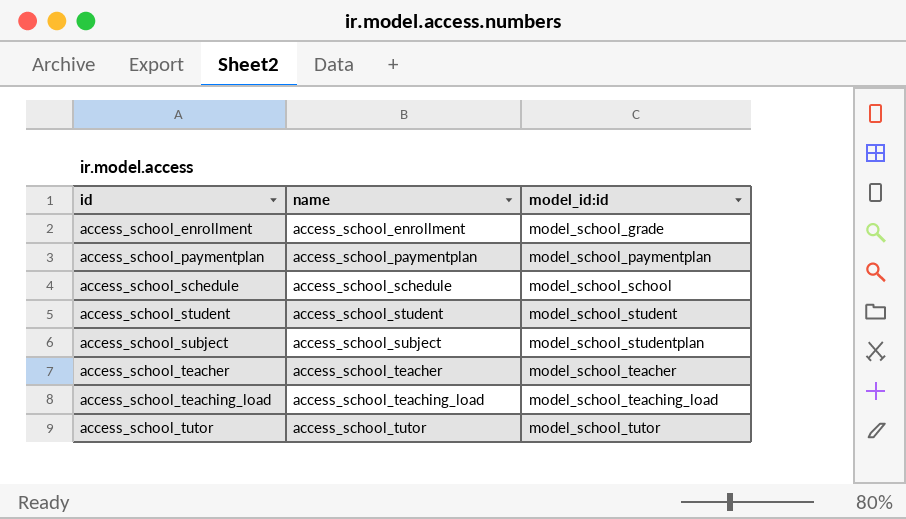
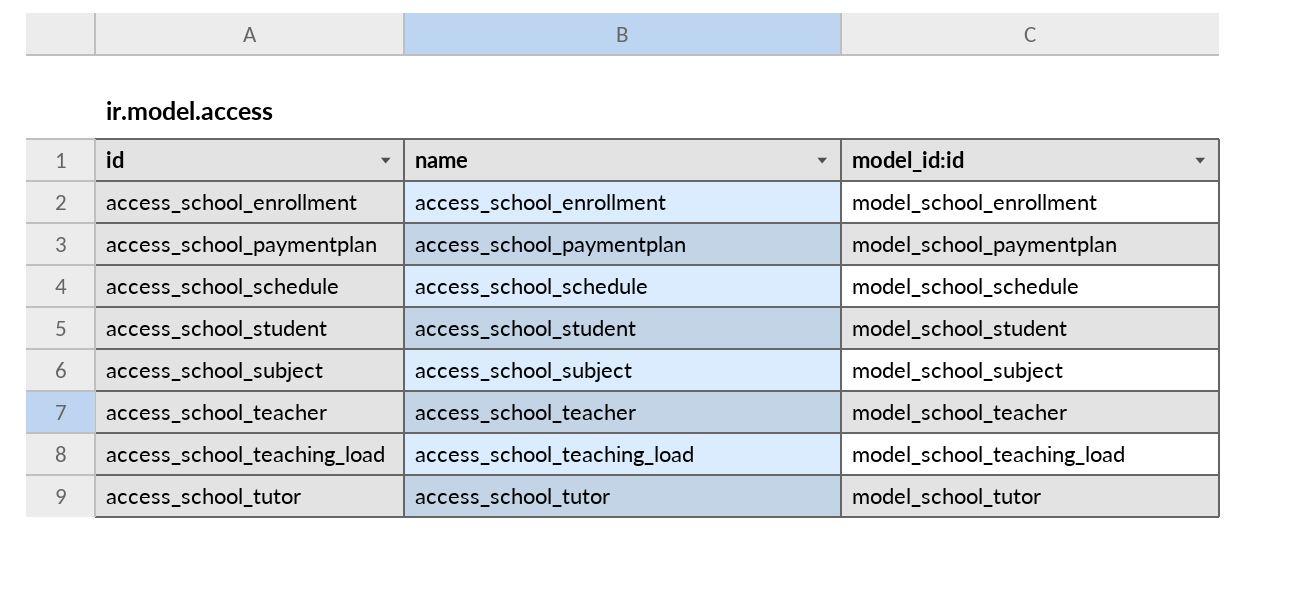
access_school_enrollment | model_id:id: model_school_grade -> model_school_enrollment
access_school_schedule | model_id:id: model_school_school -> model_school_schedule
access_school_subject | model_id:id: model_school_studentplan -> model_school_subject

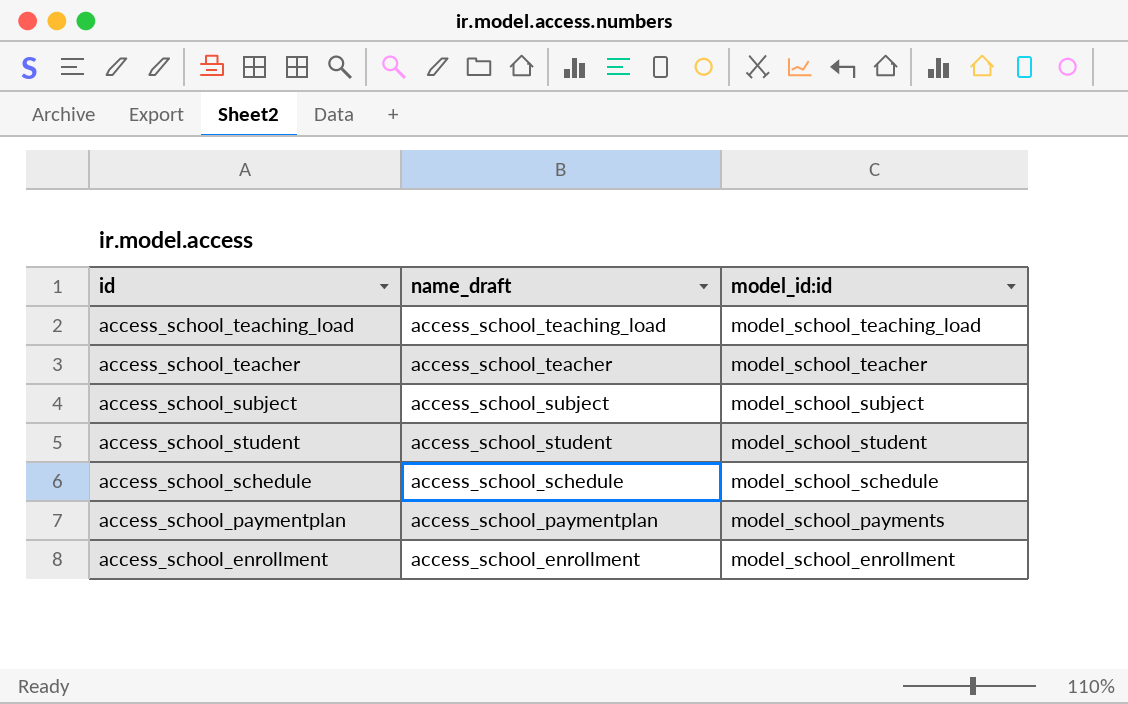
row order: id ascending -> id descending
column name: name -> name_draft
row access_school_tutor: access_school_tutor | model_school_tutor -> none
access_school_paymentplan | model_id:id: model_school_paymentplan -> model_school_payments

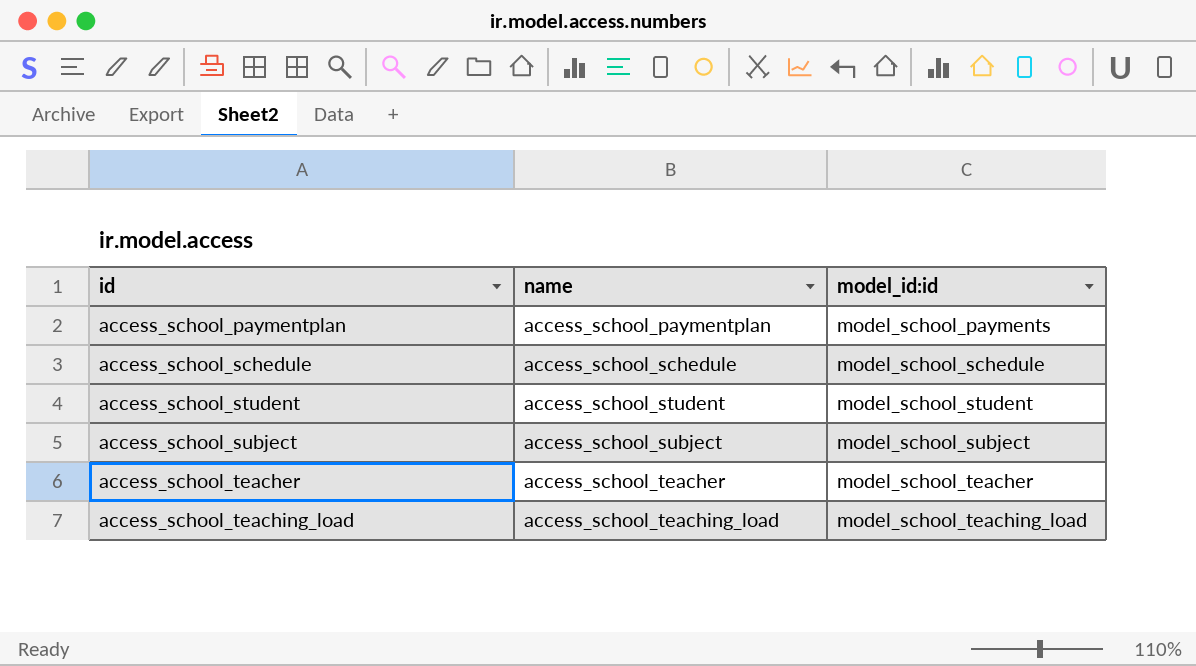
row order: id descending -> id ascending
column name: name_draft -> name
row access_school_enrollment: access_school_enrollment | model_school_enrollment -> none

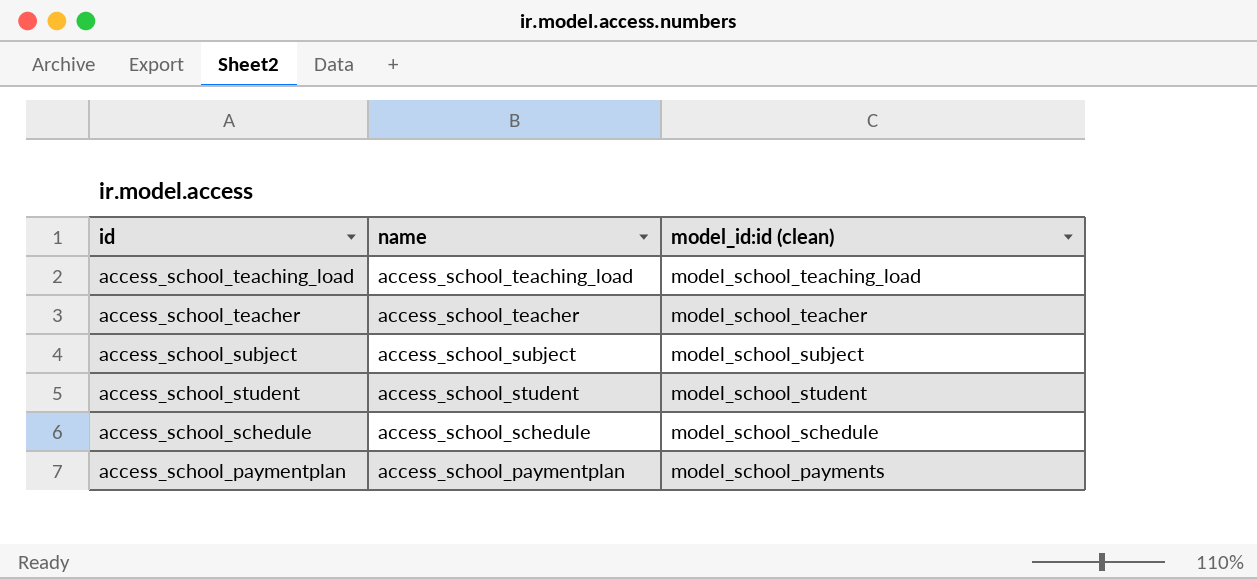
row order: id ascending -> id descending
column name: model_id:id -> model_id:id (clean)

